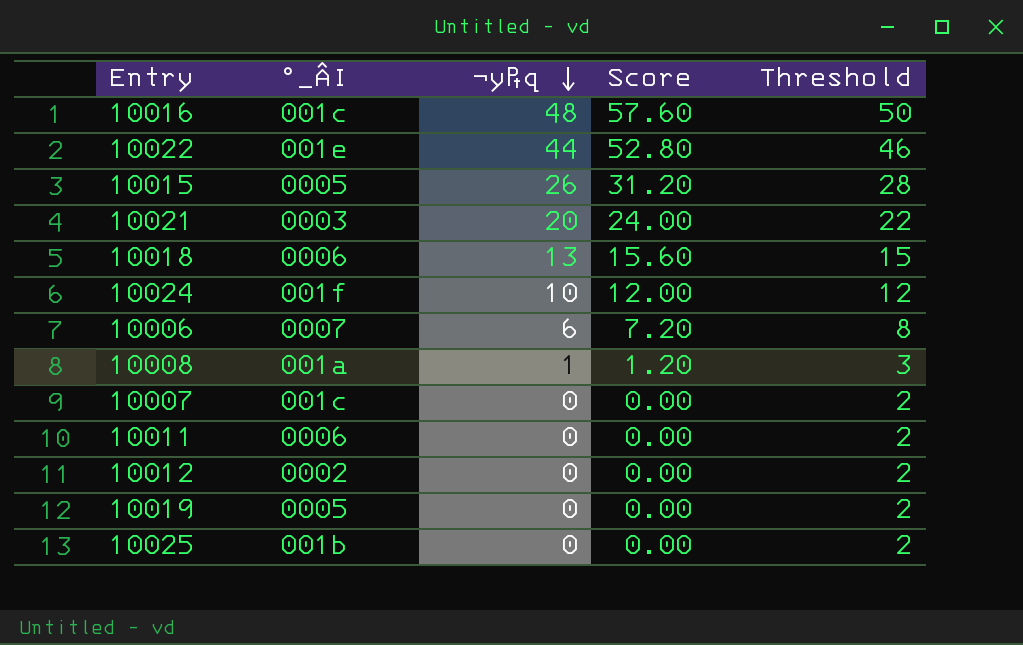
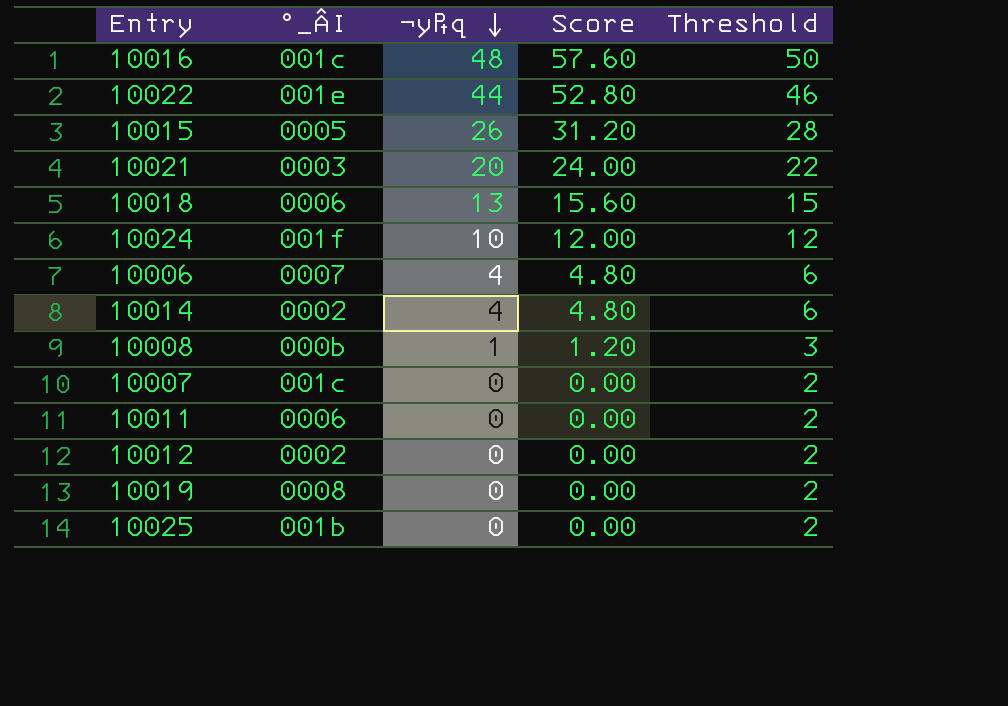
10006 | ¬y¶q: 6 -> 4
10006 | Score: 7.20 -> 4.80
10006 | Threshold: 8 -> 6
row 10014: none -> 0002 | 4 | 4.80 | 6
10008 | °_ÂI: 001a -> 000b
10019 | °_ÂI: 0005 -> 0008

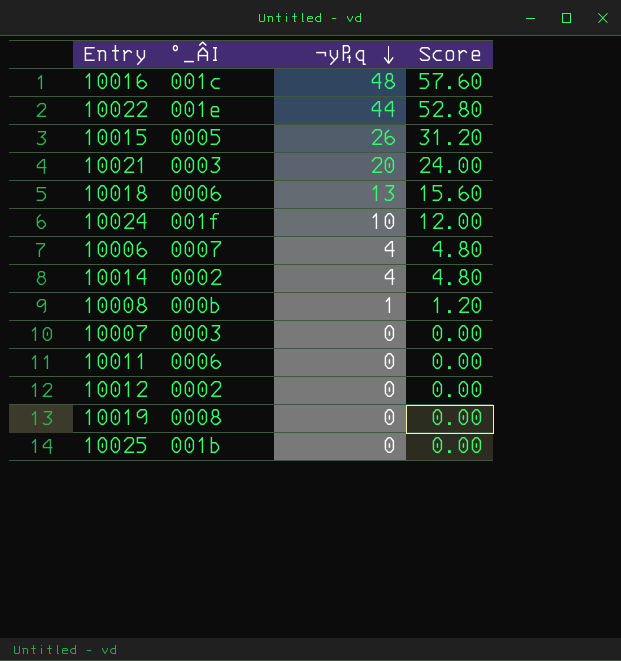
column Threshold | formula: [¬y¶q] + 2 -> none
10007 | °_ÂI: 001c -> 0003

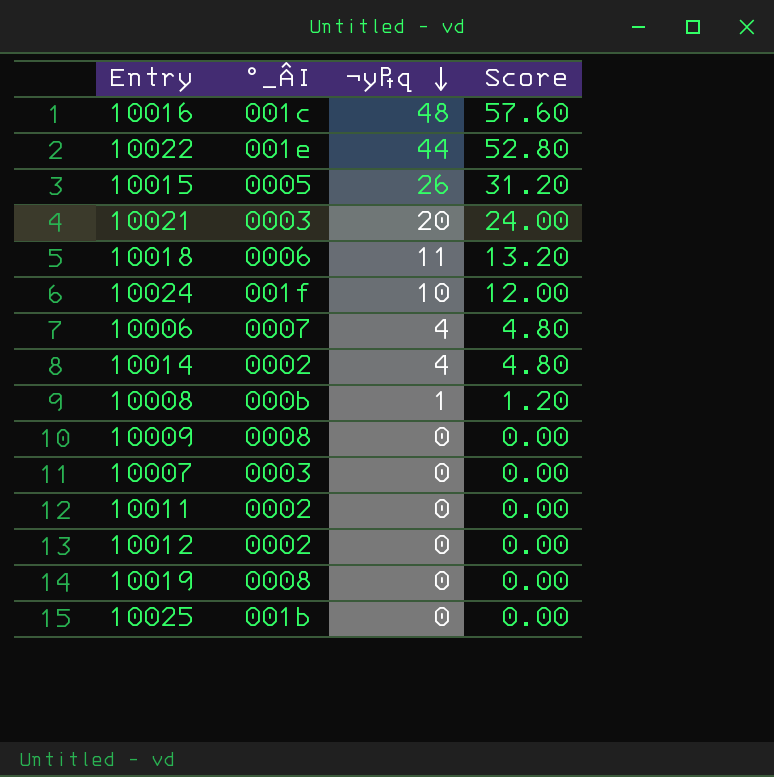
10018 | ¬y¶q: 13 -> 11
10018 | Score: 15.60 -> 13.20
row 10009: none -> 0008 | 0 | 0.00
10011 | °_ÂI: 0006 -> 0002

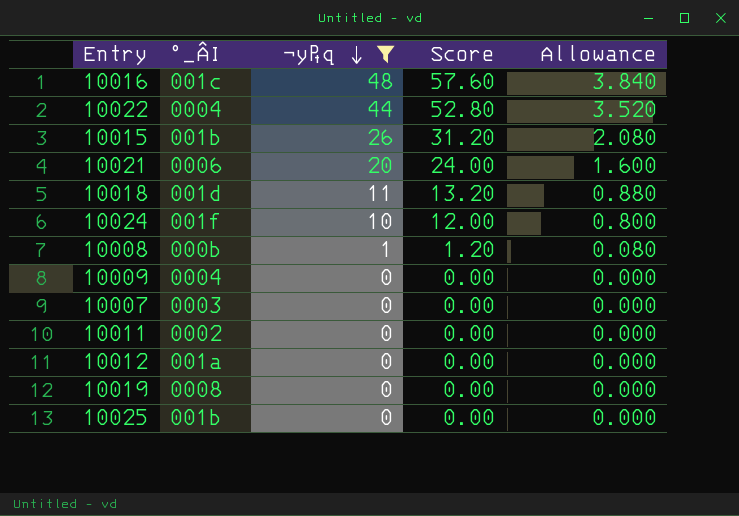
filter: none -> ¬y¶q != 4
column Allowance | formula: none -> [¬y¶q] * 0.08
10022 | °_ÂI: 001e -> 0004
10015 | °_ÂI: 0005 -> 001b
10021 | °_ÂI: 0003 -> 0006
10018 | °_ÂI: 0006 -> 001d
10009 | °_ÂI: 0008 -> 0004
10012 | °_ÂI: 0002 -> 001a

